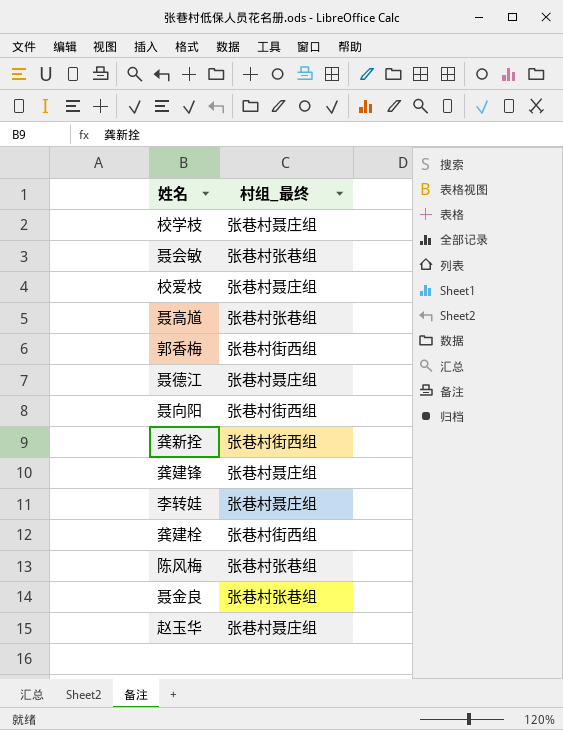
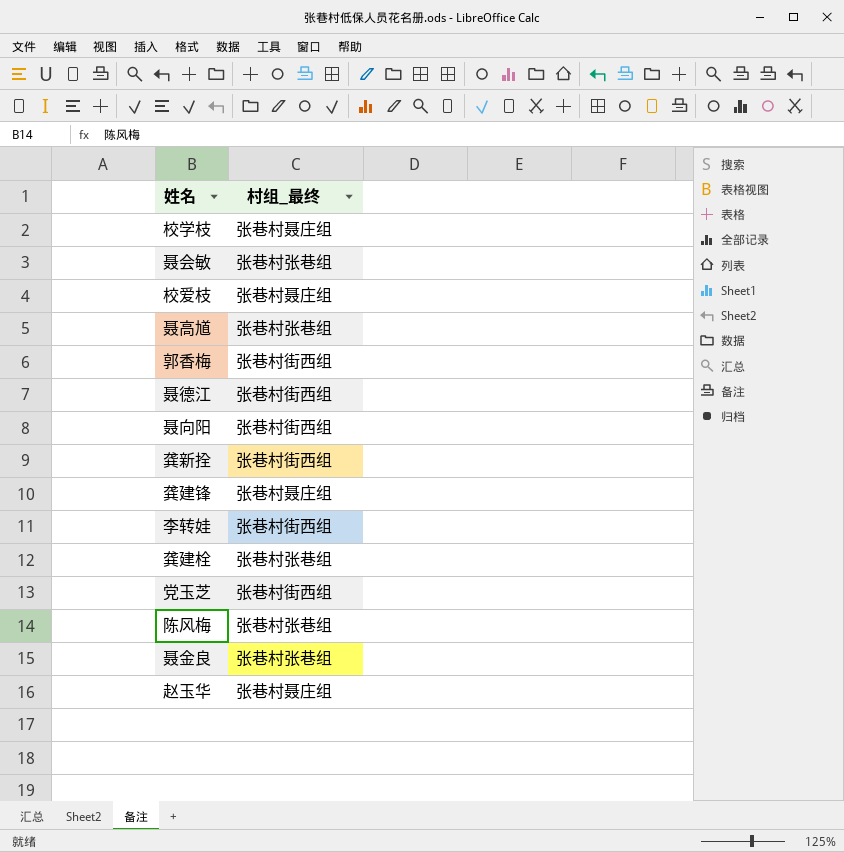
聂德江 | 村组_最终: 张巷村聂庄组 -> 张巷村街西组
李转娃 | 村组_最终: 张巷村聂庄组 -> 张巷村街西组
龚建栓 | 村组_最终: 张巷村街西组 -> 张巷村张巷组
row 党玉芝: none -> 张巷村街西组

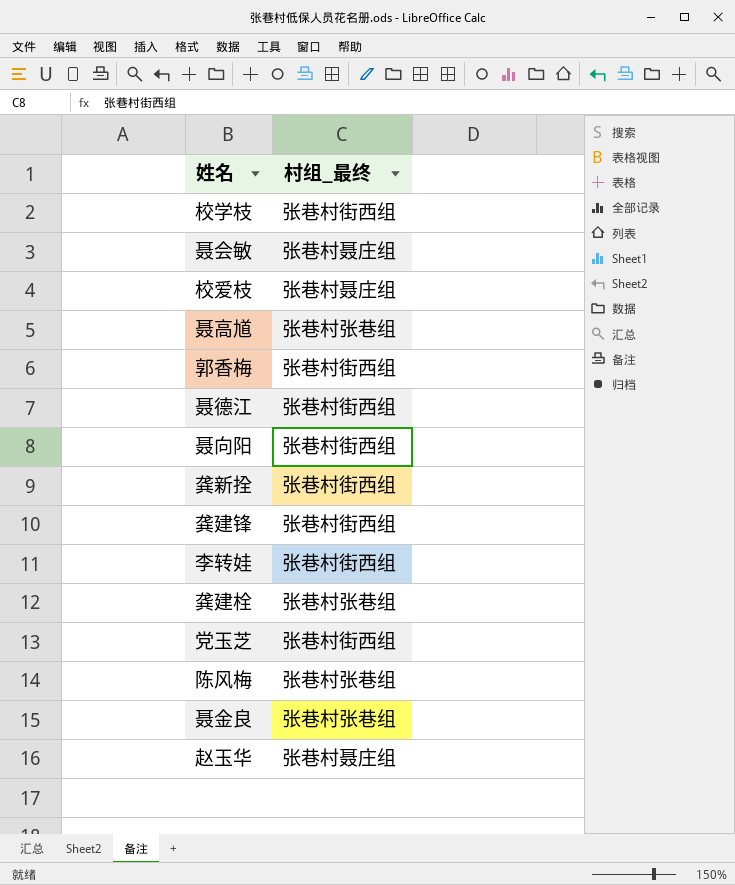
校学枝 | 村组_最终: 张巷村聂庄组 -> 张巷村街西组
聂会敏 | 村组_最终: 张巷村张巷组 -> 张巷村聂庄组
龚建锋 | 村组_最终: 张巷村聂庄组 -> 张巷村街西组

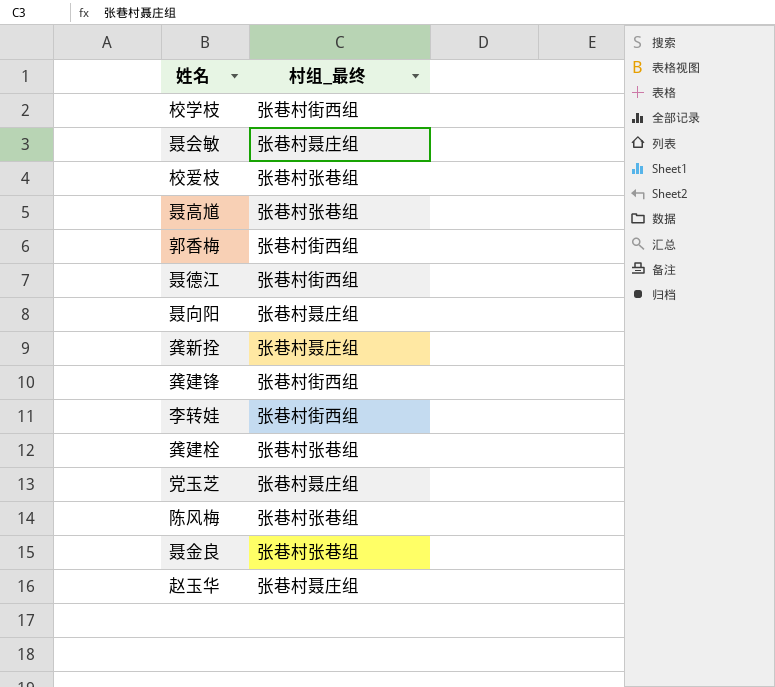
校爱枝 | 村组_最终: 张巷村聂庄组 -> 张巷村张巷组
聂向阳 | 村组_最终: 张巷村街西组 -> 张巷村聂庄组
龚新拴 | 村组_最终: 张巷村街西组 -> 张巷村聂庄组
党玉芝 | 村组_最终: 张巷村街西组 -> 张巷村聂庄组

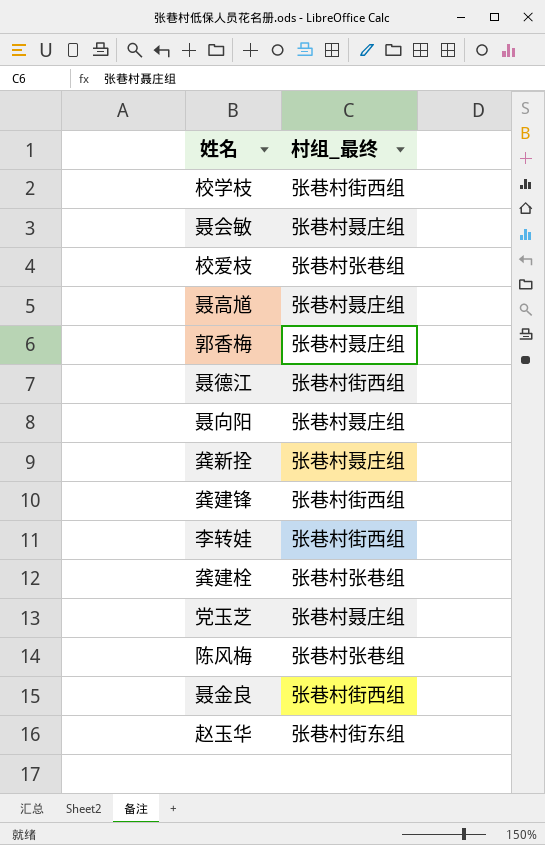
聂高馗 | 村组_最终: 张巷村张巷组 -> 张巷村聂庄组
郭香梅 | 村组_最终: 张巷村街西组 -> 张巷村聂庄组
聂金良 | 村组_最终: 张巷村张巷组 -> 张巷村街西组
赵玉华 | 村组_最终: 张巷村聂庄组 -> 张巷村街东组

